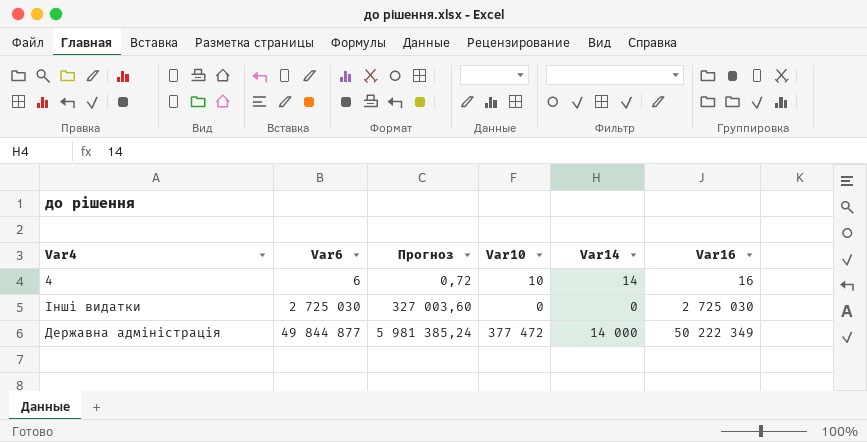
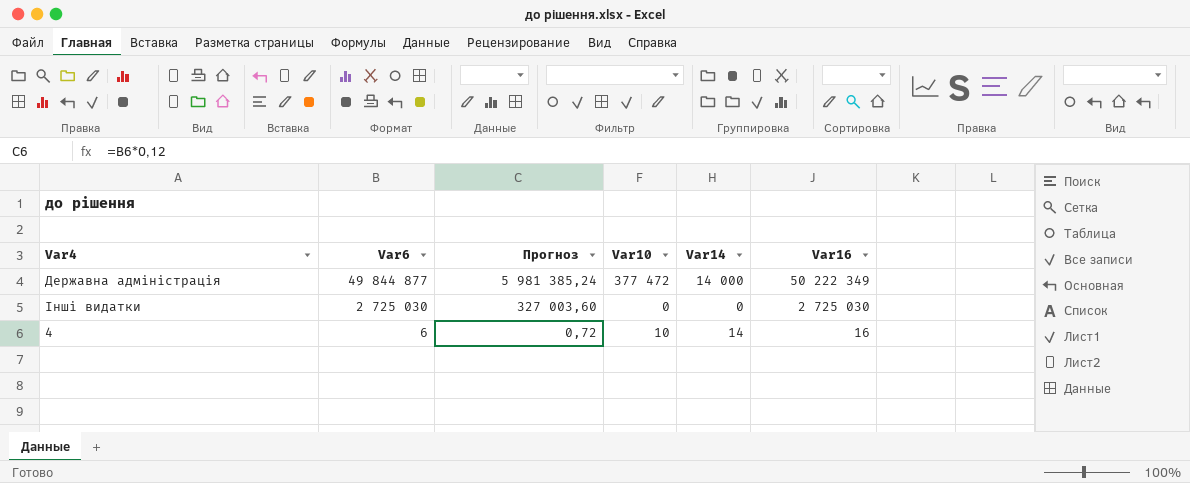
row order: Var6 ascending -> Var6 descending

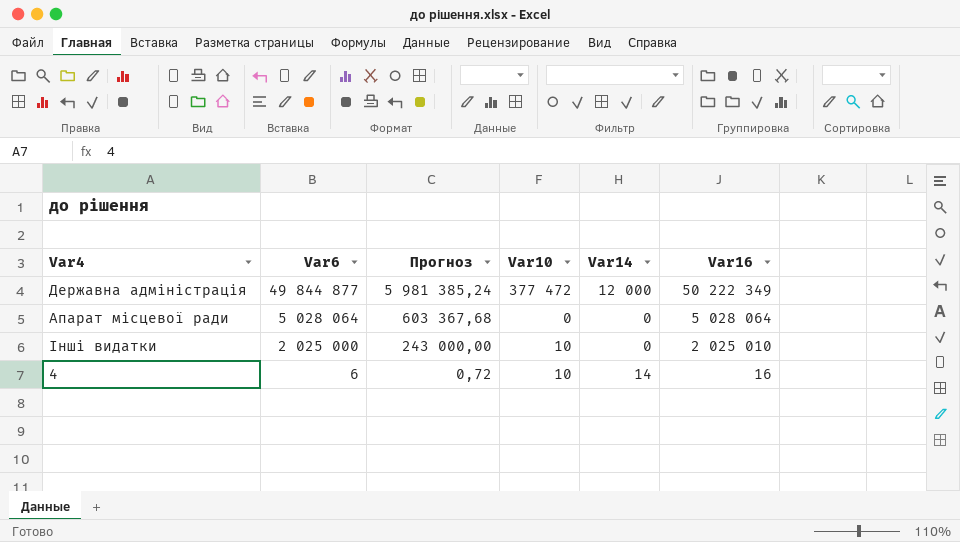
Державна адміністрація | Var14: 14 000 -> 12 000
row Апарат місцевої ради: none -> 5 028 064 | 603 367,68 | 0 | 0 | 5 028 064
Інші видатки | Var6: 2 725 030 -> 2 025 000
Інші видатки | Прогноз: 327 003,60 -> 243 000,00
Інші видатки | Var10: 0 -> 10
Інші видатки | Var16: 2 725 030 -> 2 025 010

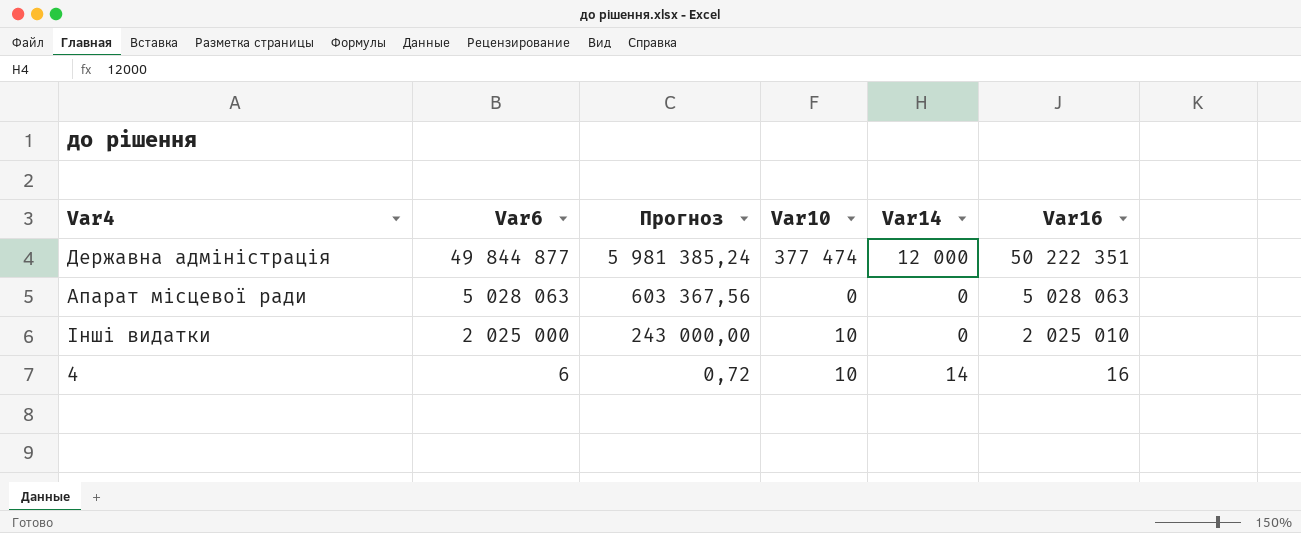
Державна адміністрація | Var10: 377 472 -> 377 474
Державна адміністрація | Var16: 50 222 349 -> 50 222 351
Апарат місцевої ради | Var6: 5 028 064 -> 5 028 063
Апарат місцевої ради | Прогноз: 603 367,68 -> 603 367,56
Апарат місцевої ради | Var16: 5 028 064 -> 5 028 063

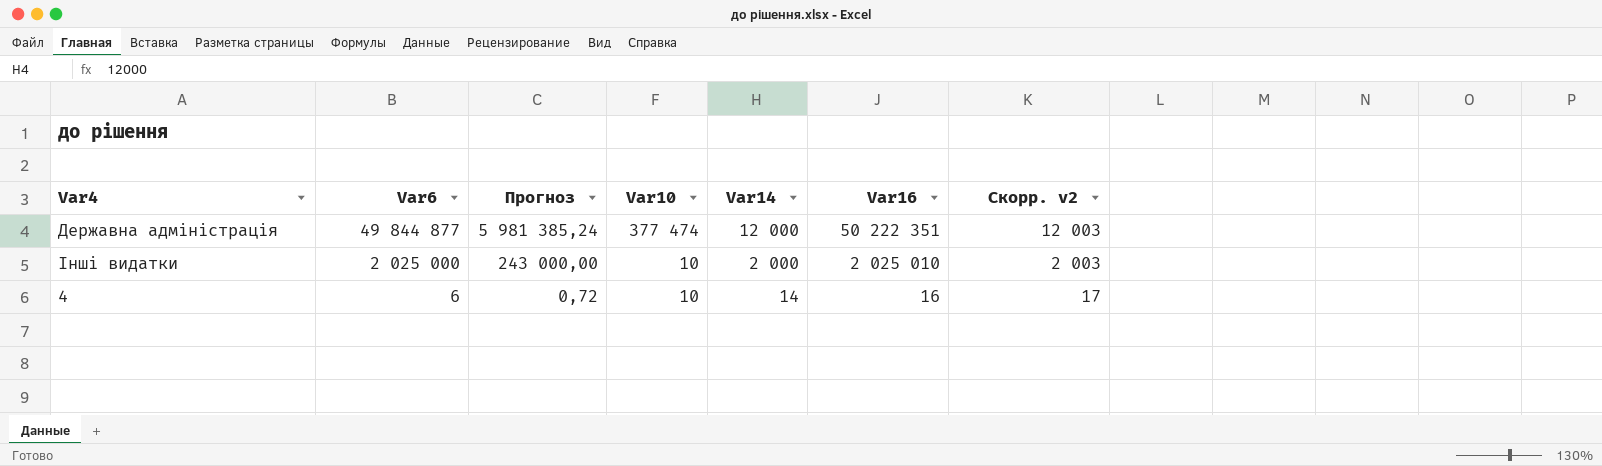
column Скорр. v2 | formula: none -> [Var14] + 3
row Апарат місцевої ради: 5 028 063 | 603 367,56 | 0 | 0 | 5 028 063 -> none
Інші видатки | Var14: 0 -> 2 000

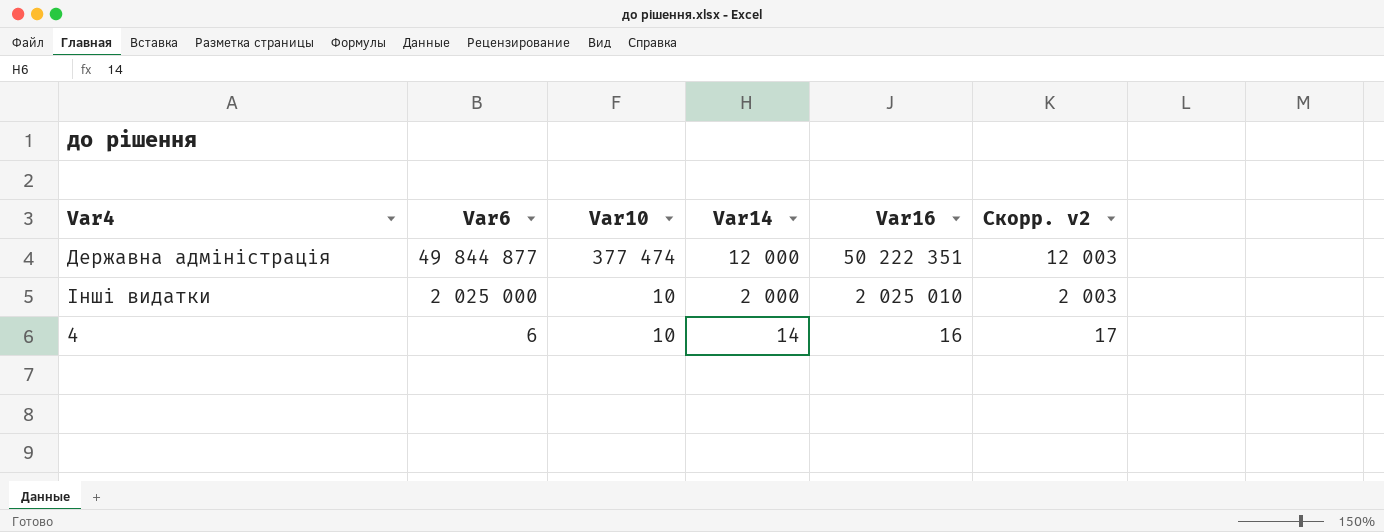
column Прогноз | formula: [Var6] * 0,12 -> none

